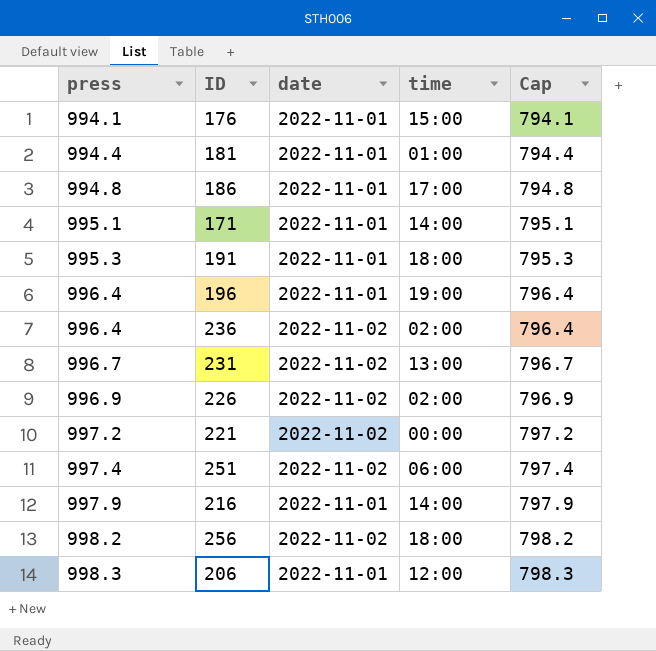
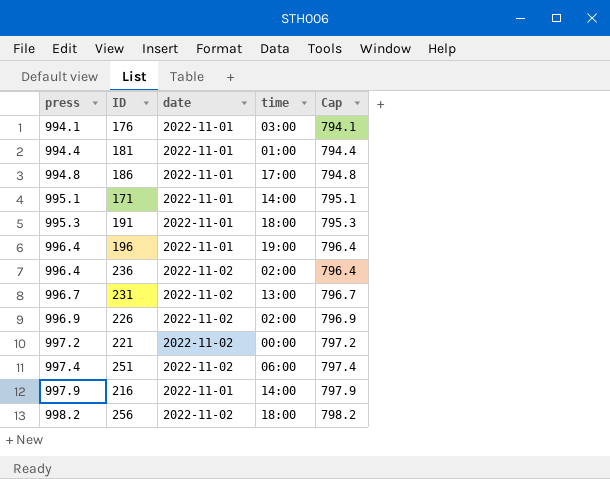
row 206: 998.3 | 2022-11-01 | 12:00 | 798.3 -> none
176 | time: 15:00 -> 03:00

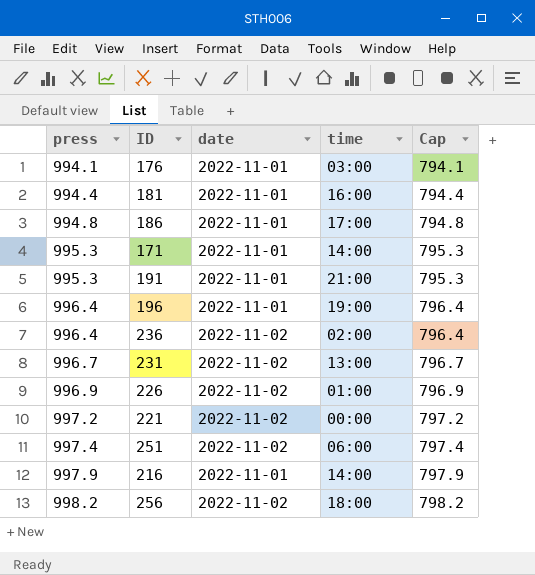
181 | time: 01:00 -> 16:00
171 | press: 995.1 -> 995.3
171 | Cap: 795.1 -> 795.3
191 | time: 18:00 -> 21:00
226 | time: 02:00 -> 01:00

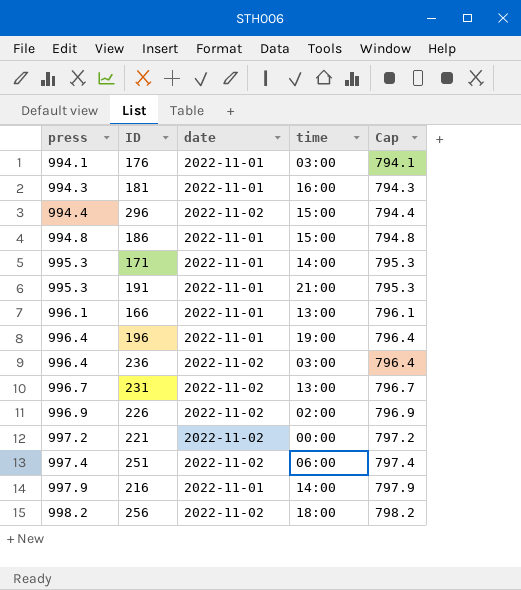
181 | press: 994.4 -> 994.3
181 | Cap: 794.4 -> 794.3
row 296: none -> 994.4 | 2022-11-02 | 15:00 | 794.4
186 | time: 17:00 -> 15:00
row 166: none -> 996.1 | 2022-11-01 | 13:00 | 796.1
236 | time: 02:00 -> 03:00
226 | time: 01:00 -> 02:00

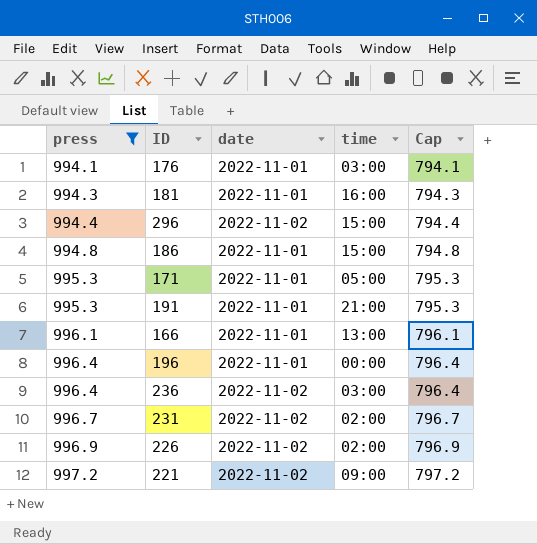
filter: none -> press <= 997.2
171 | time: 14:00 -> 05:00
196 | time: 19:00 -> 00:00
231 | time: 13:00 -> 02:00
221 | time: 00:00 -> 09:00

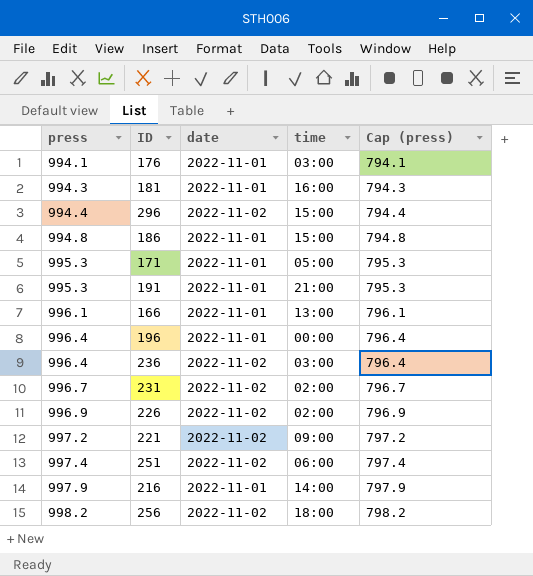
filter: press <= 997.2 -> none
column name: Cap -> Cap (press)

